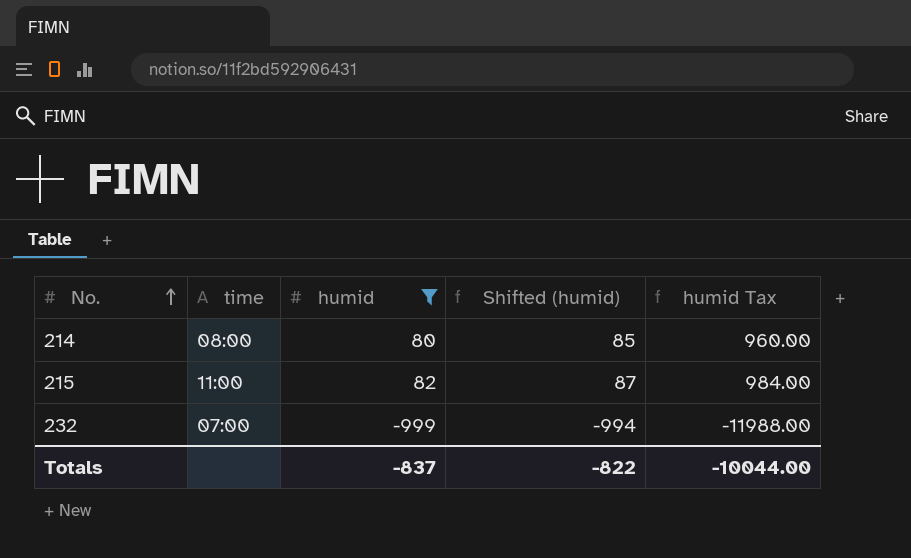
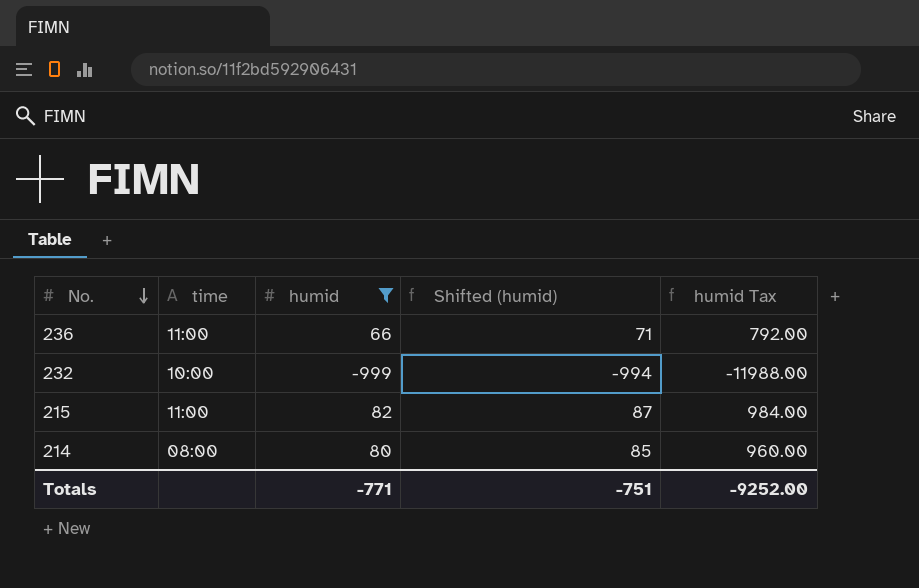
row order: No. ascending -> No. descending
row 236: none -> 11:00 | 66 | 71 | 792.00
232 | time: 07:00 -> 10:00
Totals | humid: -837 -> -771
Totals | Shifted (humid): -822 -> -751
Totals | humid Tax: -10044.00 -> -9252.00

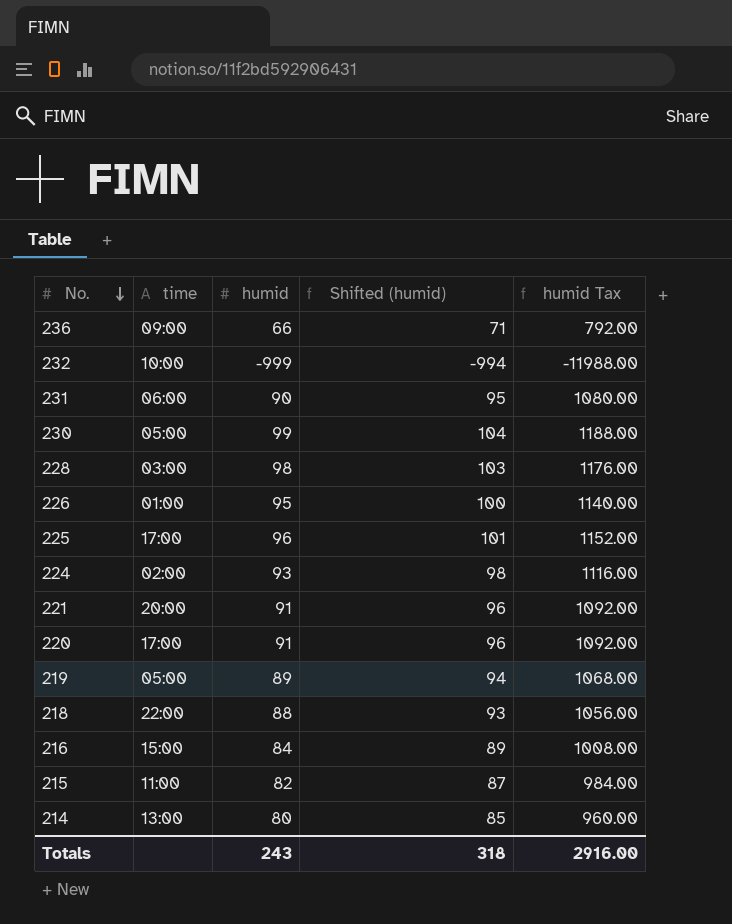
filter: humid <= 82 -> none
236 | time: 11:00 -> 09:00
214 | time: 08:00 -> 13:00
Totals | humid: -771 -> 243
Totals | Shifted (humid): -751 -> 318
Totals | humid Tax: -9252.00 -> 2916.00

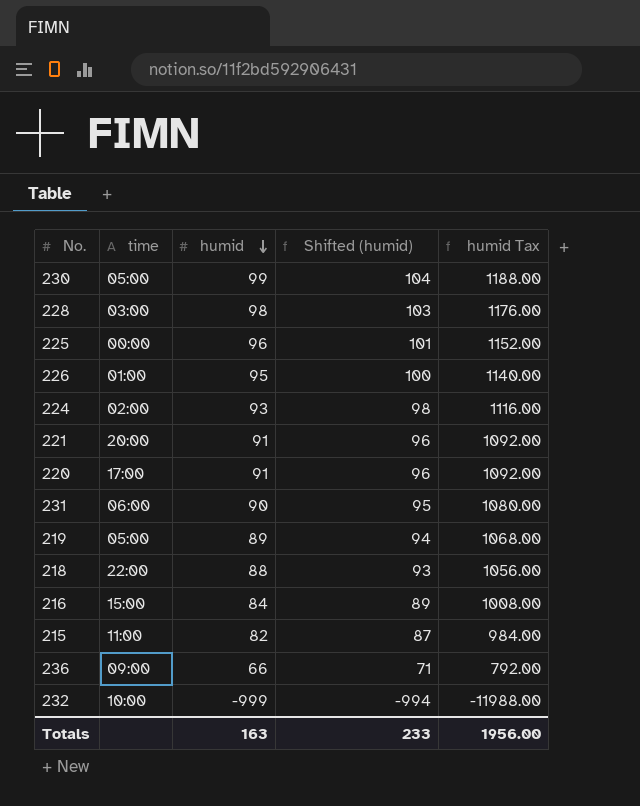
row order: No. descending -> humid descending
row 214: 13:00 | 80 | 85 | 960.00 -> none
225 | time: 17:00 -> 00:00
Totals | humid: 243 -> 163
Totals | Shifted (humid): 318 -> 233
Totals | humid Tax: 2916.00 -> 1956.00

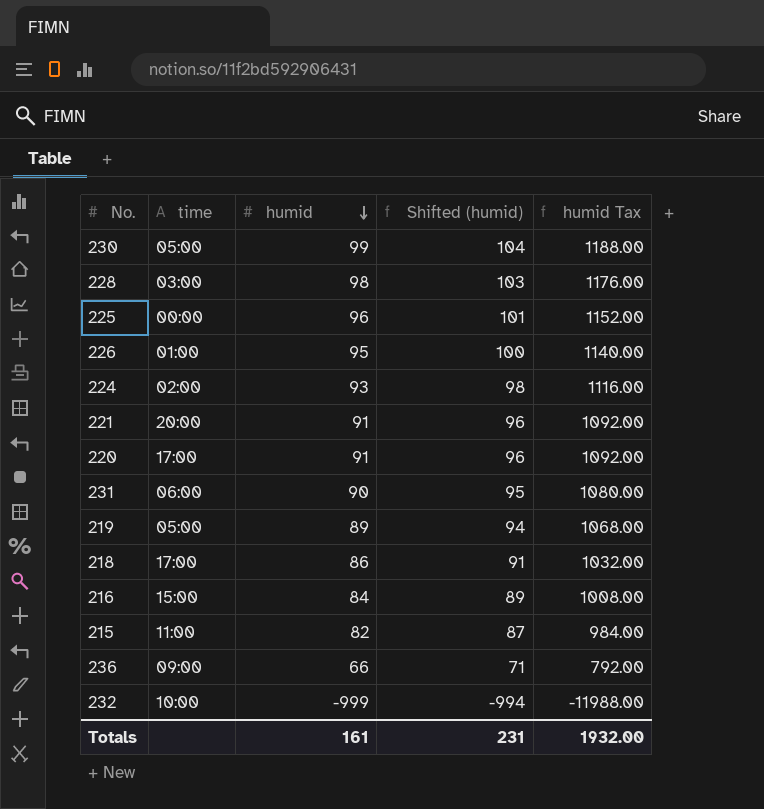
218 | time: 22:00 -> 17:00
218 | humid: 88 -> 86
218 | Shifted (humid): 93 -> 91
218 | humid Tax: 1056.00 -> 1032.00
Totals | humid: 163 -> 161
Totals | Shifted (humid): 233 -> 231
Totals | humid Tax: 1956.00 -> 1932.00

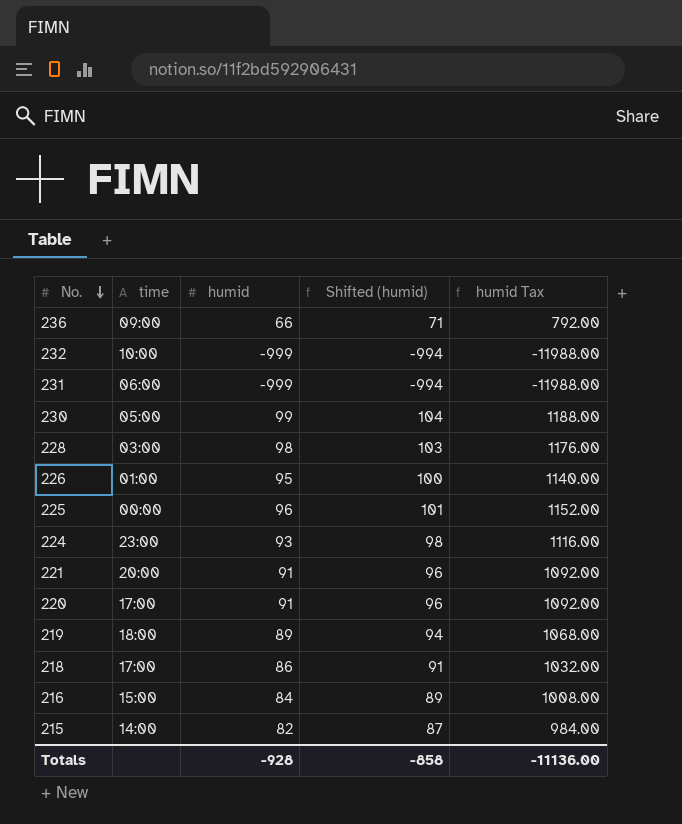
row order: humid descending -> No. descending
231 | humid: 90 -> -999
231 | Shifted (humid): 95 -> -994
231 | humid Tax: 1080.00 -> -11988.00
224 | time: 02:00 -> 23:00
219 | time: 05:00 -> 18:00
215 | time: 11:00 -> 14:00
Totals | humid: 161 -> -928
Totals | Shifted (humid): 231 -> -858
Totals | humid Tax: 1932.00 -> -11136.00

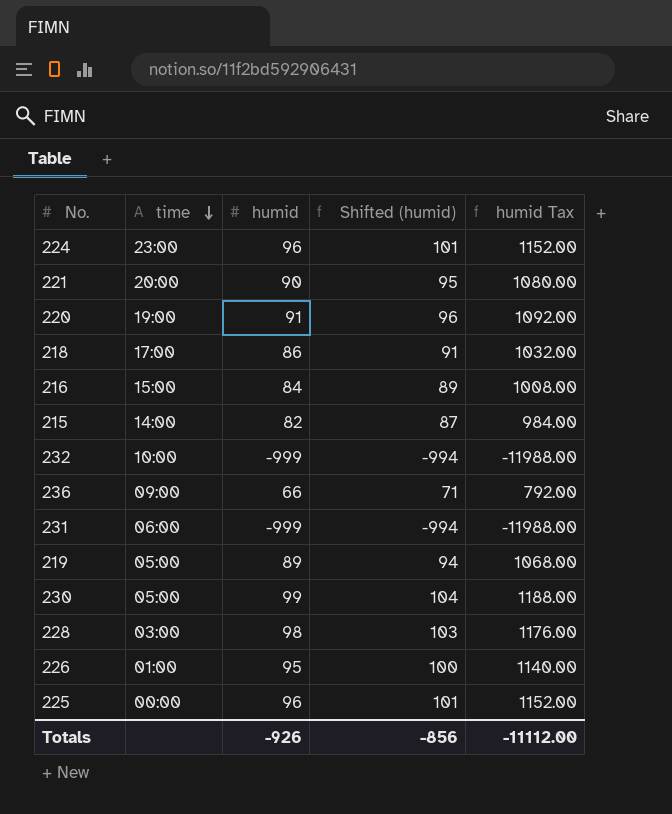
row order: No. descending -> time descending
224 | humid: 93 -> 96
224 | Shifted (humid): 98 -> 101
224 | humid Tax: 1116.00 -> 1152.00
221 | humid: 91 -> 90
221 | Shifted (humid): 96 -> 95
221 | humid Tax: 1092.00 -> 1080.00
220 | time: 17:00 -> 19:00
219 | time: 18:00 -> 05:00
Totals | humid: -928 -> -926
Totals | Shifted (humid): -858 -> -856
Totals | humid Tax: -11136.00 -> -11112.00

